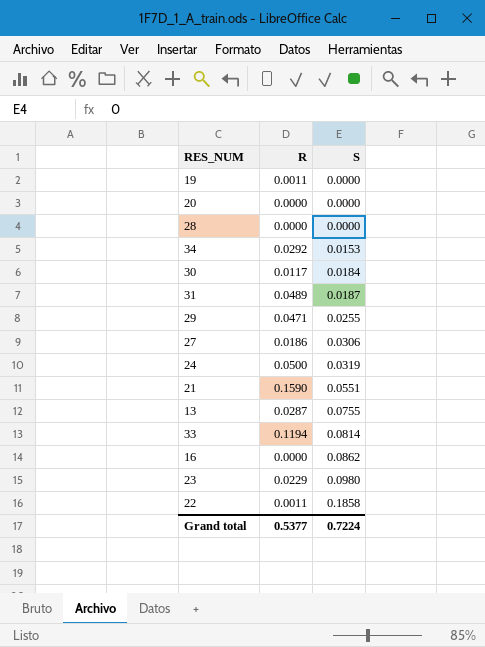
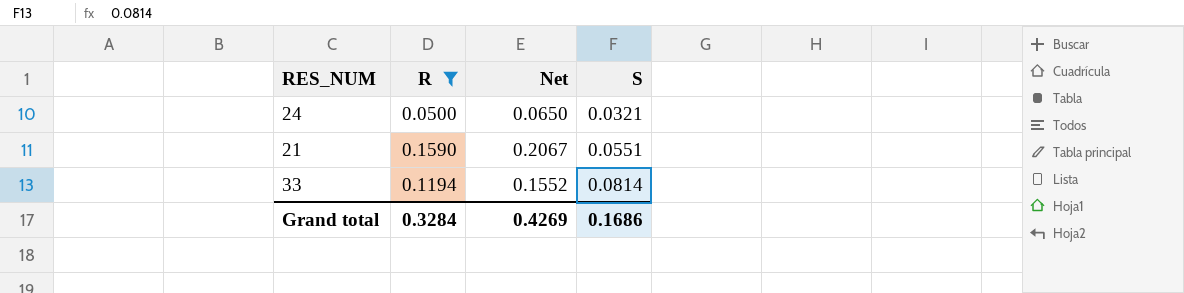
filter: none -> R >= 0.0500
column Net | formula: none -> [R] * 1.3
24 | S: 0.0319 -> 0.0321
Grand total | R: 0.5377 -> 0.3284
Grand total | S: 0.7224 -> 0.1686

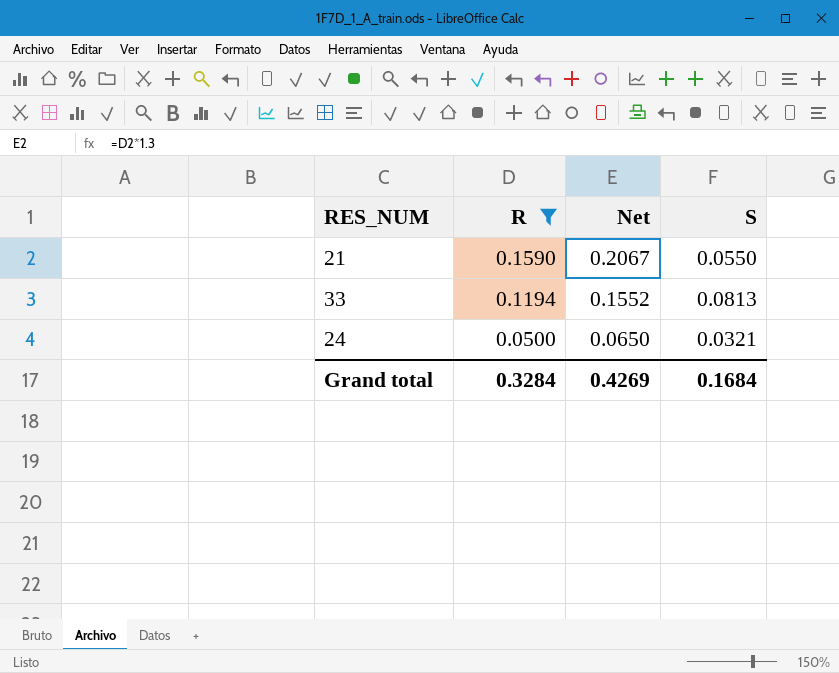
row order: S ascending -> R descending
21 | S: 0.0551 -> 0.0550
33 | S: 0.0814 -> 0.0813
Grand total | S: 0.1686 -> 0.1684

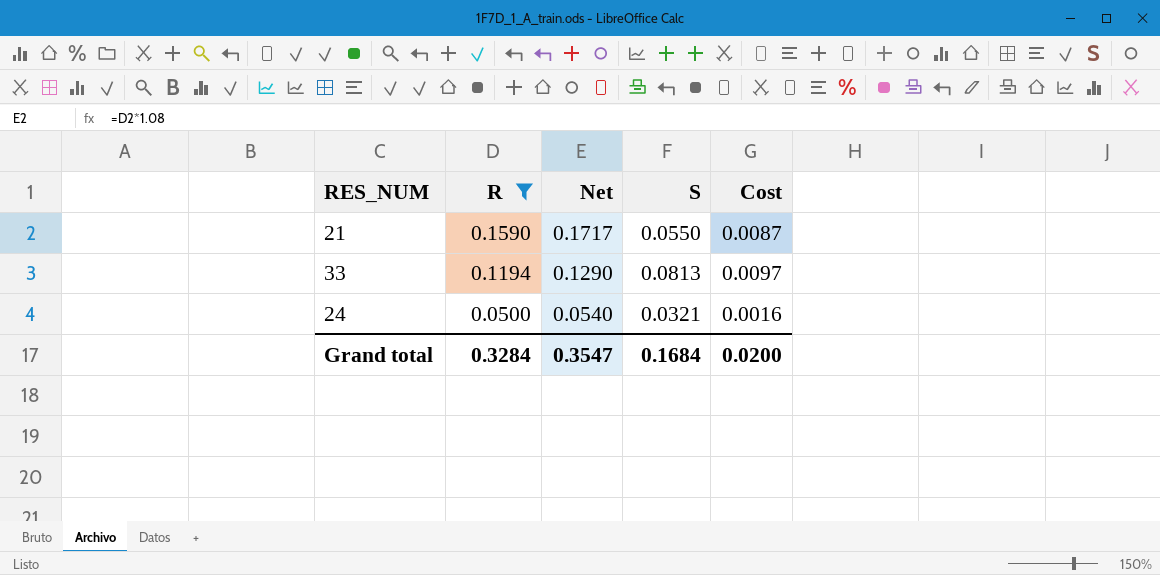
column Net | formula: [R] * 1.3 -> [R] * 1.08
column Cost | formula: none -> [R] * [S]
Grand total | Net: 0.4269 -> 0.3547

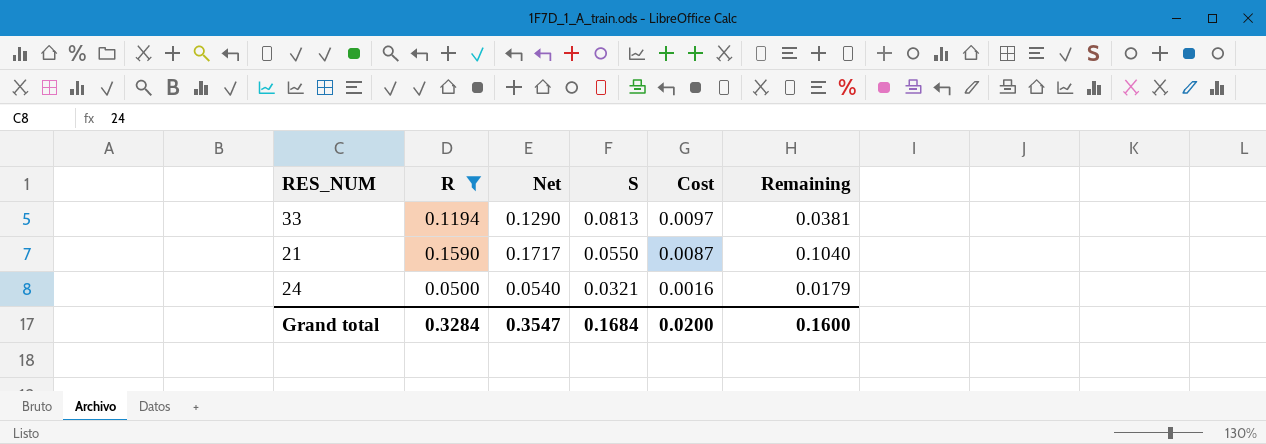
row order: R descending -> S descending
column Remaining | formula: none -> [R] - [S]

